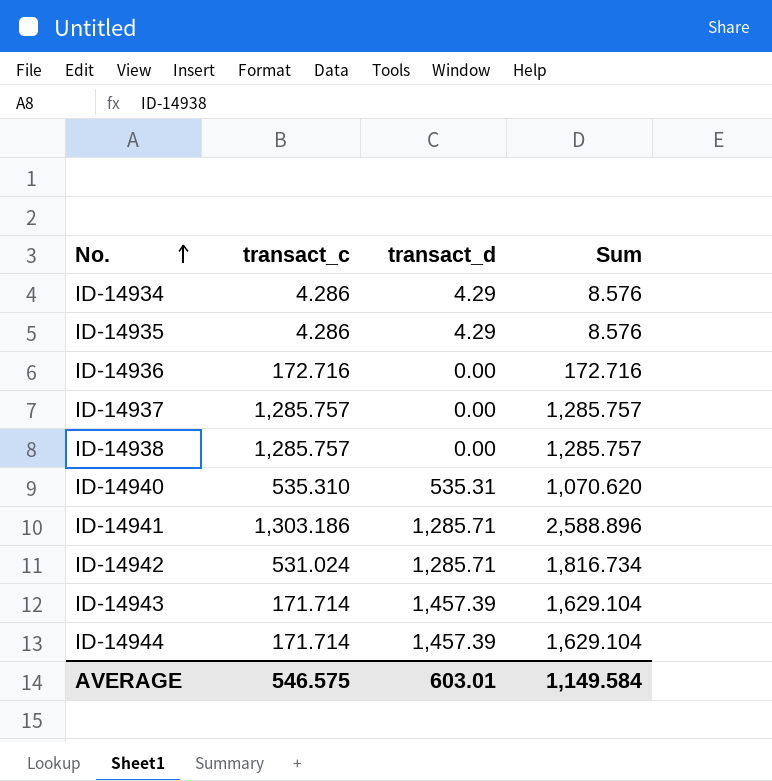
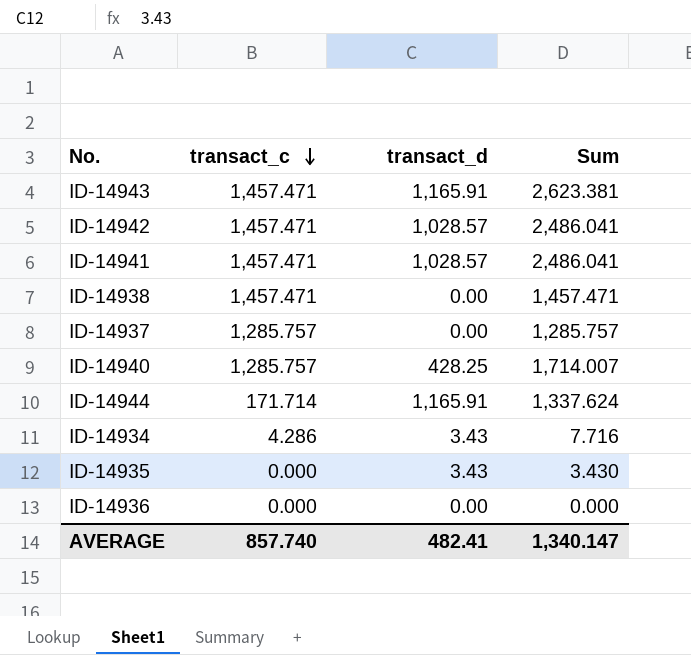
row order: No. ascending -> transact_c descending
ID-14943 | transact_c: 171.714 -> 1,457.471
ID-14943 | transact_d: 1,457.39 -> 1,165.91
ID-14943 | Sum: 1,629.104 -> 2,623.381
ID-14942 | transact_c: 531.024 -> 1,457.471
ID-14942 | transact_d: 1,285.71 -> 1,028.57
ID-14942 | Sum: 1,816.734 -> 2,486.041
ID-14941 | transact_c: 1,303.186 -> 1,457.471
ID-14941 | transact_d: 1,285.71 -> 1,028.57
ID-14941 | Sum: 2,588.896 -> 2,486.041
ID-14938 | transact_c: 1,285.757 -> 1,457.471
ID-14938 | Sum: 1,285.757 -> 1,457.471
ID-14940 | transact_c: 535.310 -> 1,285.757
ID-14940 | transact_d: 535.31 -> 428.25
ID-14940 | Sum: 1,070.620 -> 1,714.007
ID-14944 | transact_d: 1,457.39 -> 1,165.91
ID-14944 | Sum: 1,629.104 -> 1,337.624
ID-14934 | transact_d: 4.29 -> 3.43
ID-14934 | Sum: 8.576 -> 7.716
ID-14935 | transact_c: 4.286 -> 0.000
ID-14935 | transact_d: 4.29 -> 3.43
ID-14935 | Sum: 8.576 -> 3.430
ID-14936 | transact_c: 172.716 -> 0.000
ID-14936 | Sum: 172.716 -> 0.000
AVERAGE | transact_c: 546.575 -> 857.740
AVERAGE | transact_d: 603.01 -> 482.41
AVERAGE | Sum: 1,149.584 -> 1,340.147

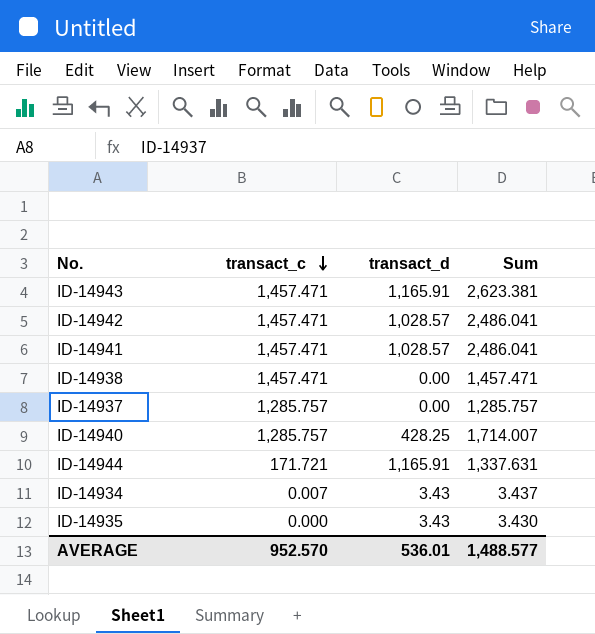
row ID-14936: 0.000 | 0.00 | 0.000 -> none
ID-14944 | transact_c: 171.714 -> 171.721
ID-14944 | Sum: 1,337.624 -> 1,337.631
ID-14934 | transact_c: 4.286 -> 0.007
ID-14934 | Sum: 7.716 -> 3.437
AVERAGE | transact_c: 857.740 -> 952.570
AVERAGE | transact_d: 482.41 -> 536.01
AVERAGE | Sum: 1,340.147 -> 1,488.577

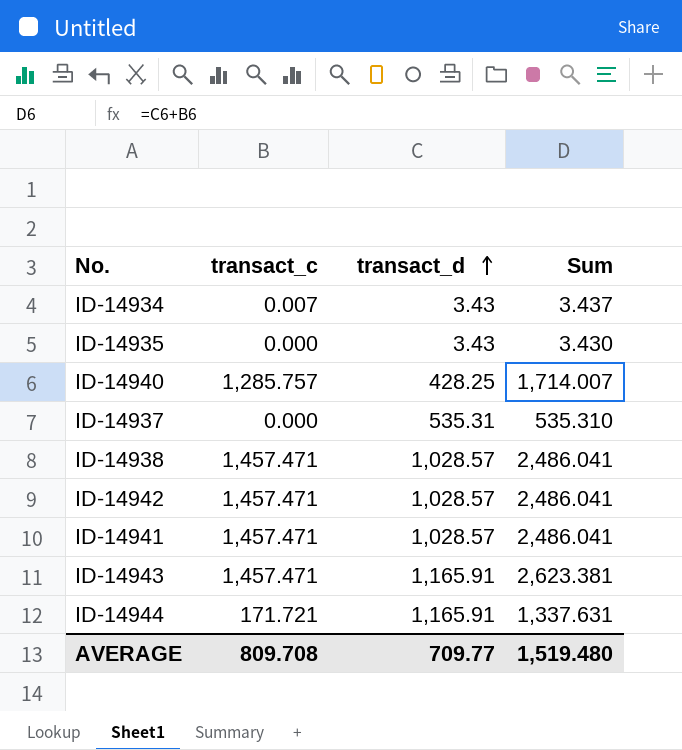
row order: transact_c descending -> transact_d ascending
ID-14937 | transact_c: 1,285.757 -> 0.000
ID-14937 | transact_d: 0.00 -> 535.31
ID-14937 | Sum: 1,285.757 -> 535.310
ID-14938 | transact_d: 0.00 -> 1,028.57
ID-14938 | Sum: 1,457.471 -> 2,486.041
AVERAGE | transact_c: 952.570 -> 809.708
AVERAGE | transact_d: 536.01 -> 709.77
AVERAGE | Sum: 1,488.577 -> 1,519.480

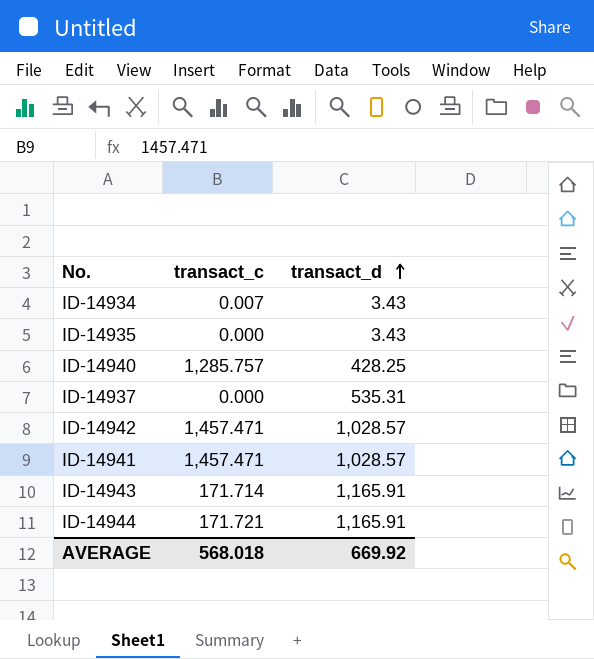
column Sum | formula: [transact_c] + [transact_d] -> none
row ID-14938: 1,457.471 | 1,028.57 | 2,486.041 -> none
ID-14943 | transact_c: 1,457.471 -> 171.714
AVERAGE | transact_c: 809.708 -> 568.018
AVERAGE | transact_d: 709.77 -> 669.92

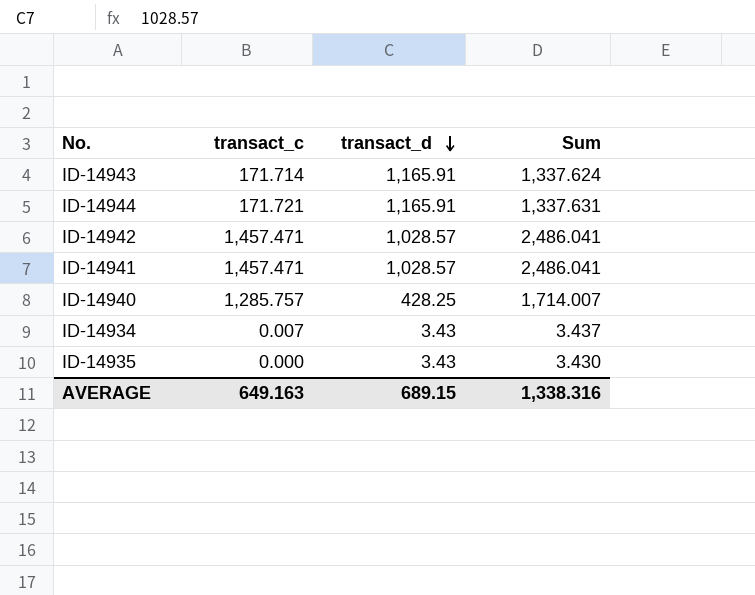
row order: transact_d ascending -> transact_d descending
column Sum | formula: none -> [transact_c] + [transact_d]
row ID-14937: 0.000 | 535.31 -> none
AVERAGE | transact_c: 568.018 -> 649.163
AVERAGE | transact_d: 669.92 -> 689.15

